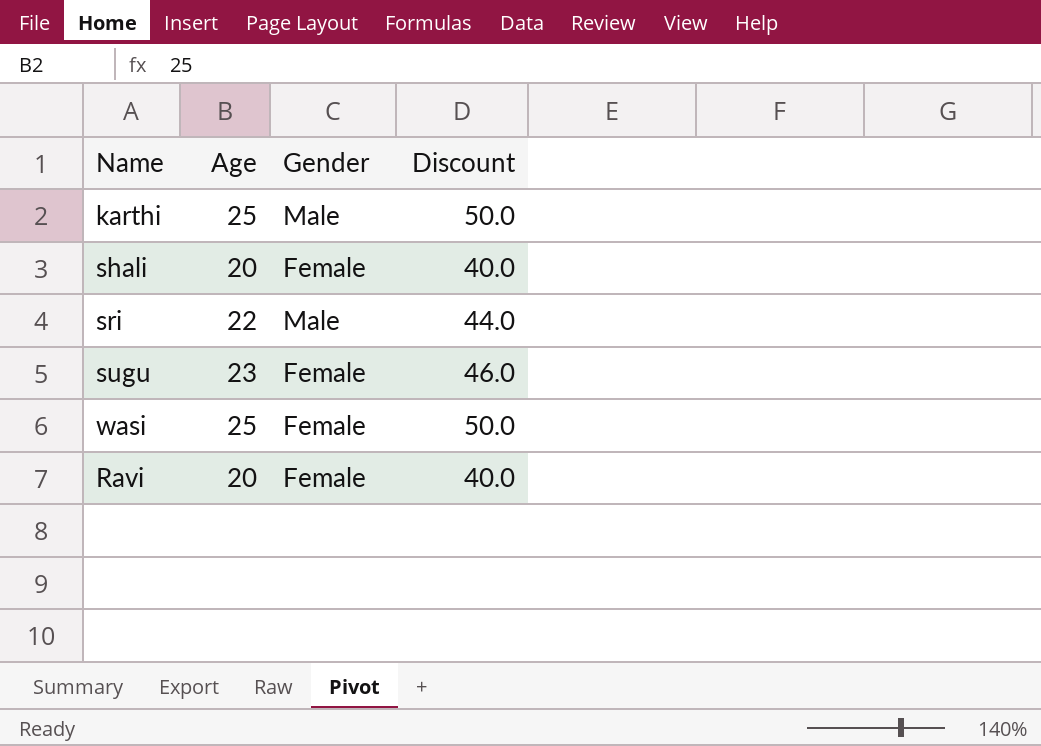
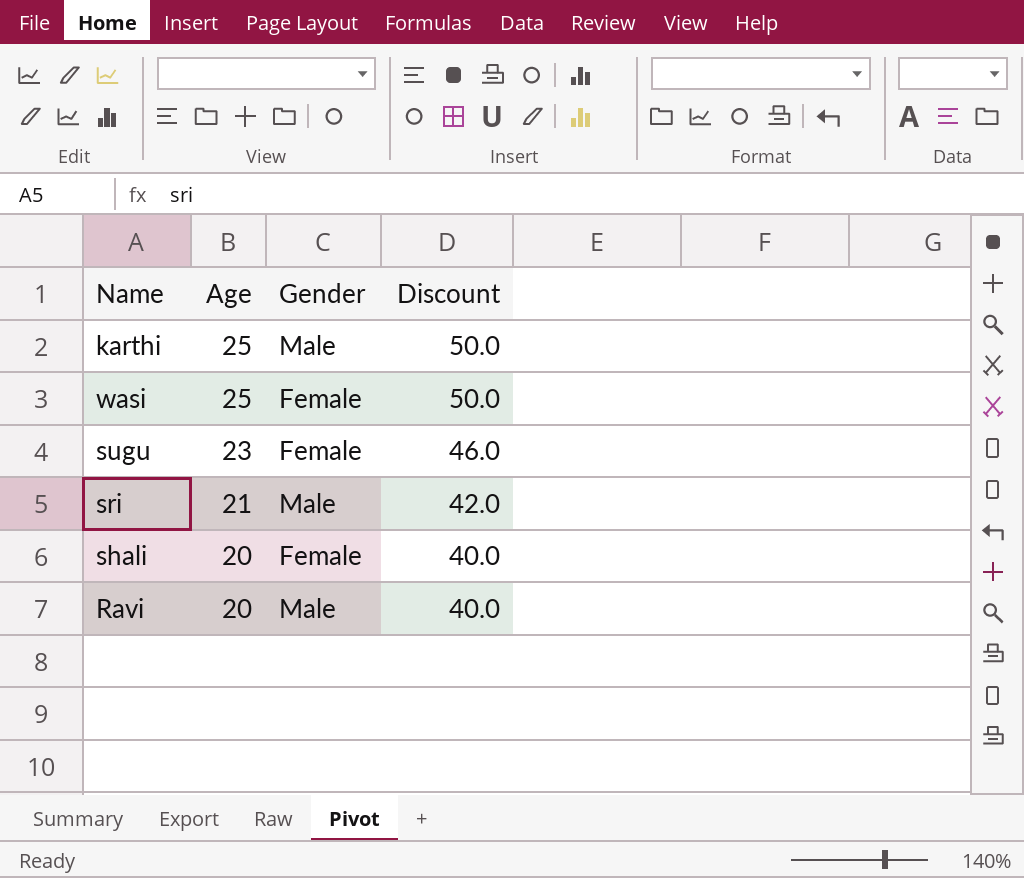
row order: none -> Age descending
sri | Age: 22 -> 21
sri | Discount: 44.0 -> 42.0
Ravi | Gender: Female -> Male

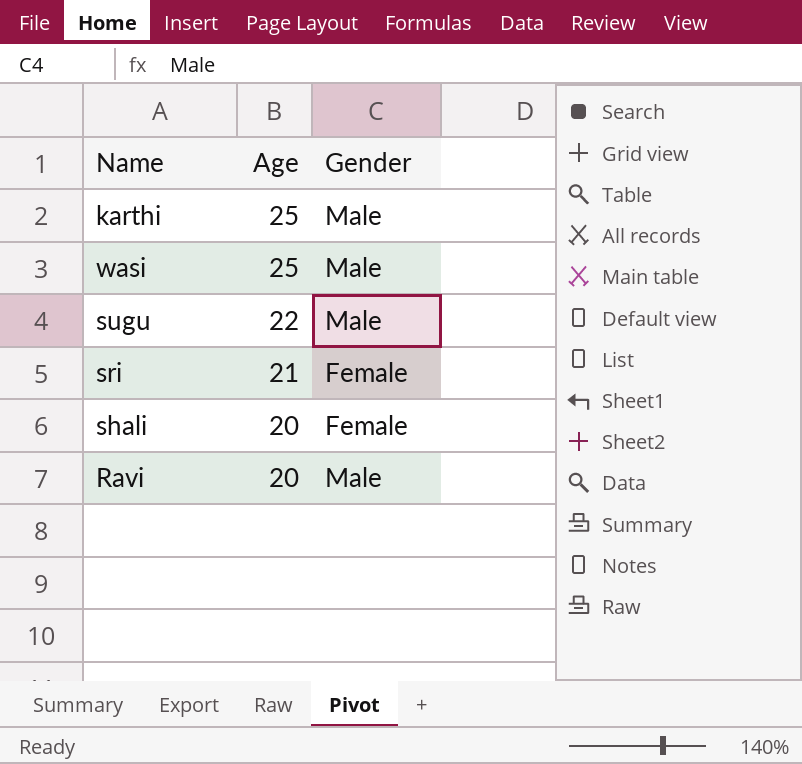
column Discount | formula: [Age] * 2 -> none
wasi | Gender: Female -> Male
sugu | Age: 23 -> 22
sugu | Gender: Female -> Male
sri | Gender: Male -> Female

